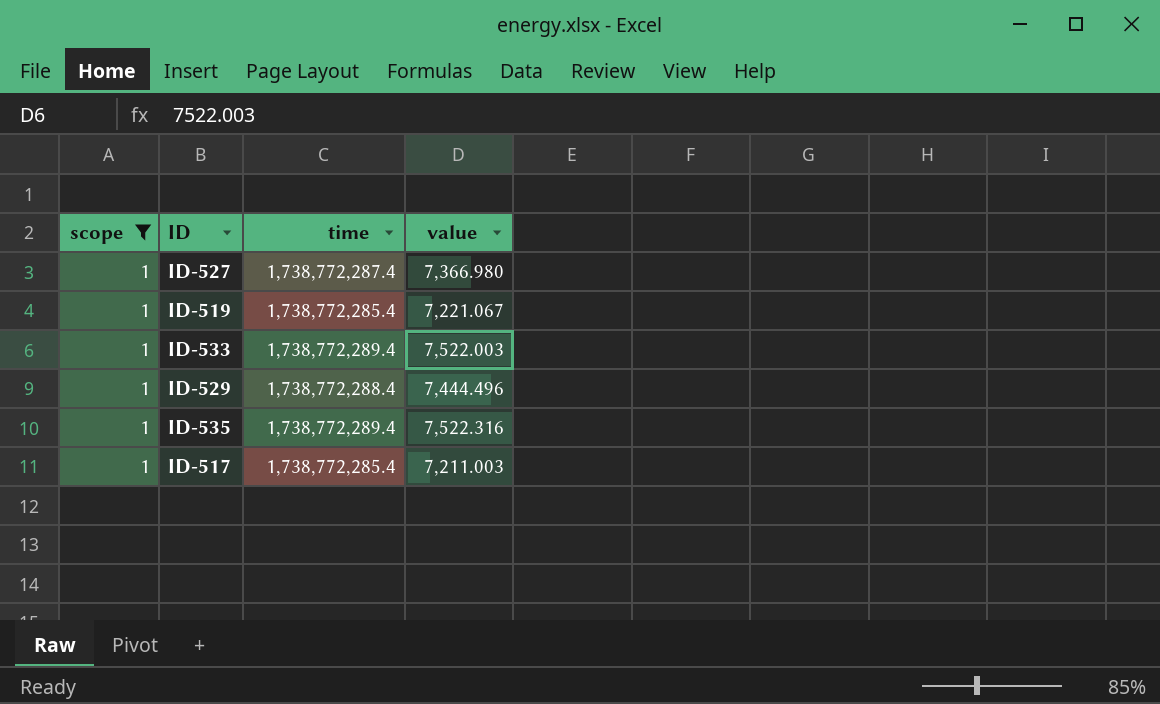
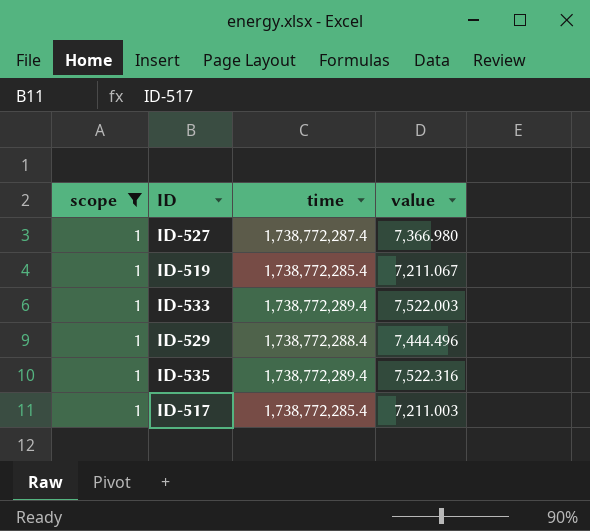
ID-519 | value: 7,221.067 -> 7,211.067

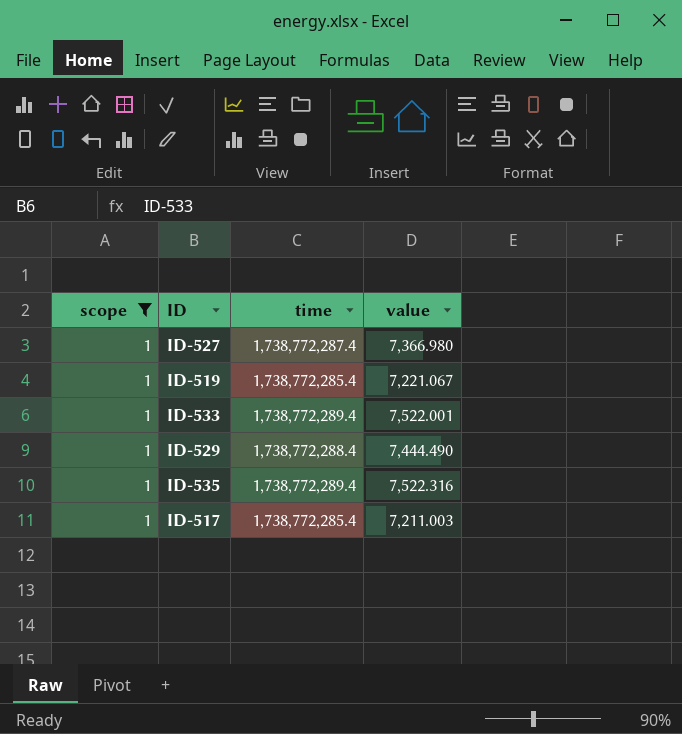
ID-519 | value: 7,211.067 -> 7,221.067
ID-533 | value: 7,522.003 -> 7,522.001
ID-529 | value: 7,444.496 -> 7,444.490

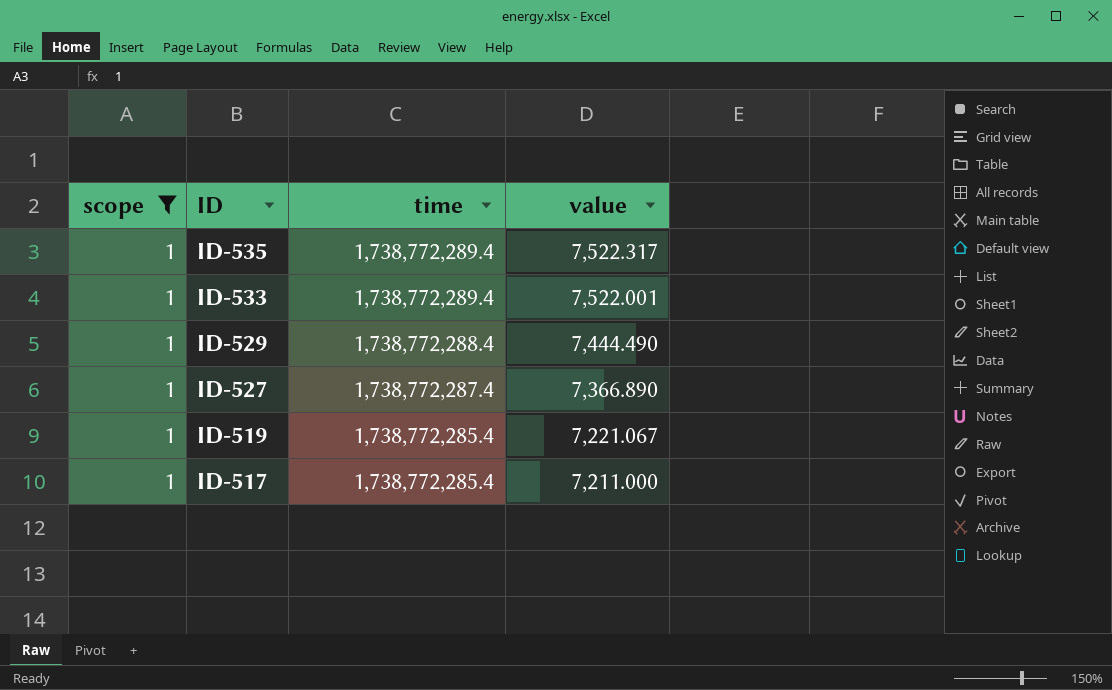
row order: none -> ID descending
ID-535 | value: 7,522.316 -> 7,522.317
ID-527 | value: 7,366.980 -> 7,366.890
ID-517 | value: 7,211.003 -> 7,211.000

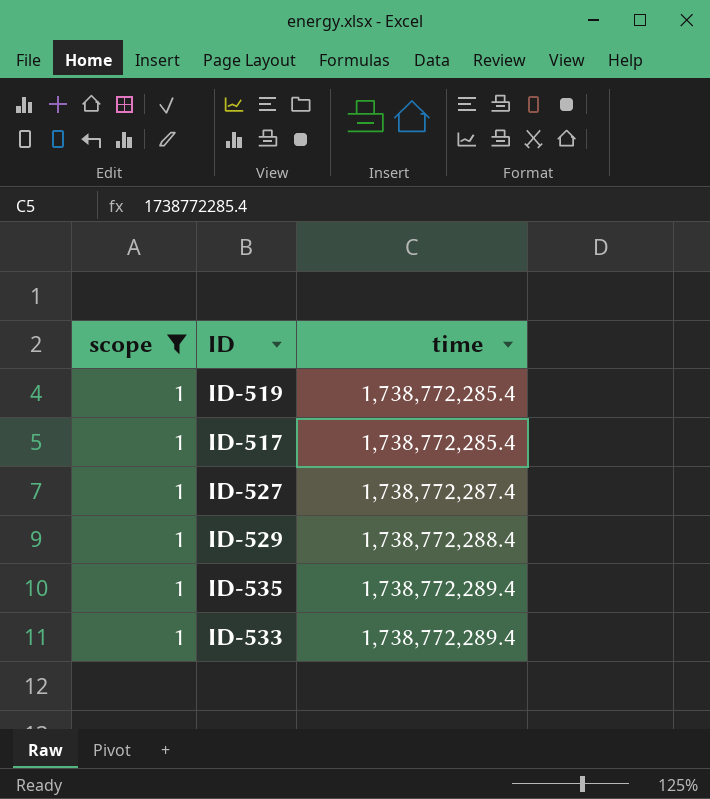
row order: ID descending -> time ascending
column value | position: 4 -> none

